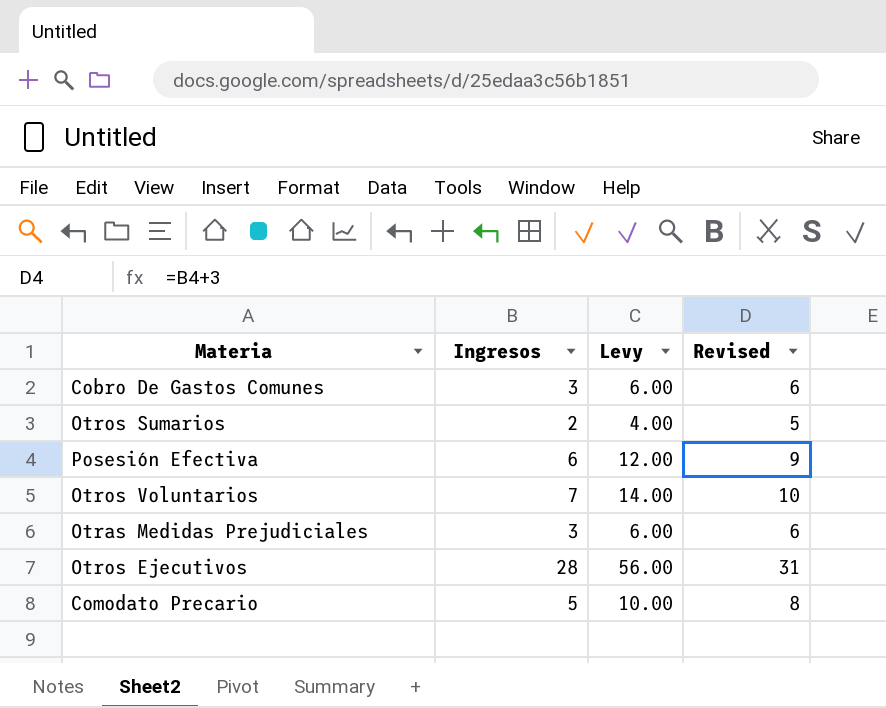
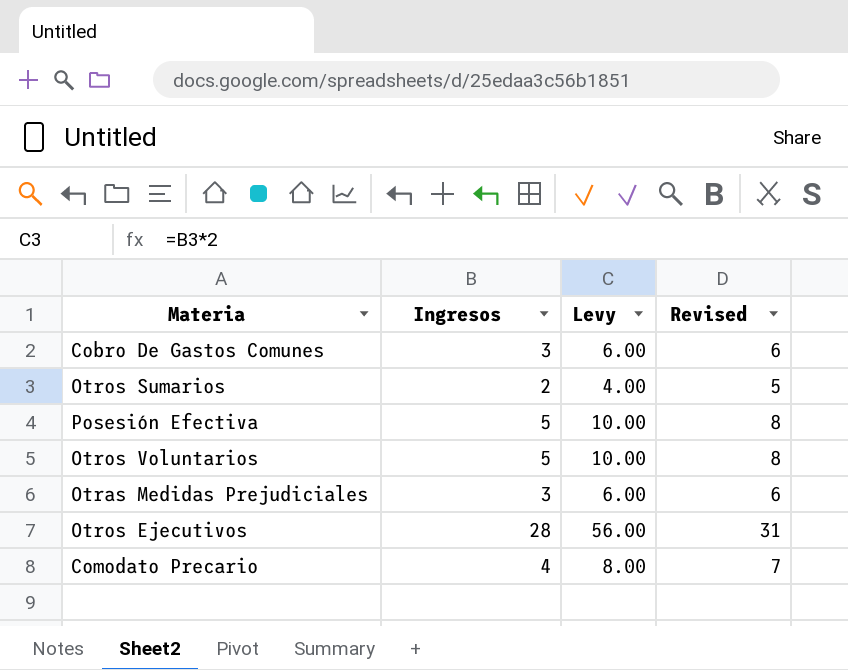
Posesión Efectiva | Ingresos: 6 -> 5
Posesión Efectiva | Levy: 12.00 -> 10.00
Posesión Efectiva | Revised: 9 -> 8
Otros Voluntarios | Ingresos: 7 -> 5
Otros Voluntarios | Levy: 14.00 -> 10.00
Otros Voluntarios | Revised: 10 -> 8
Comodato Precario | Ingresos: 5 -> 4
Comodato Precario | Levy: 10.00 -> 8.00
Comodato Precario | Revised: 8 -> 7

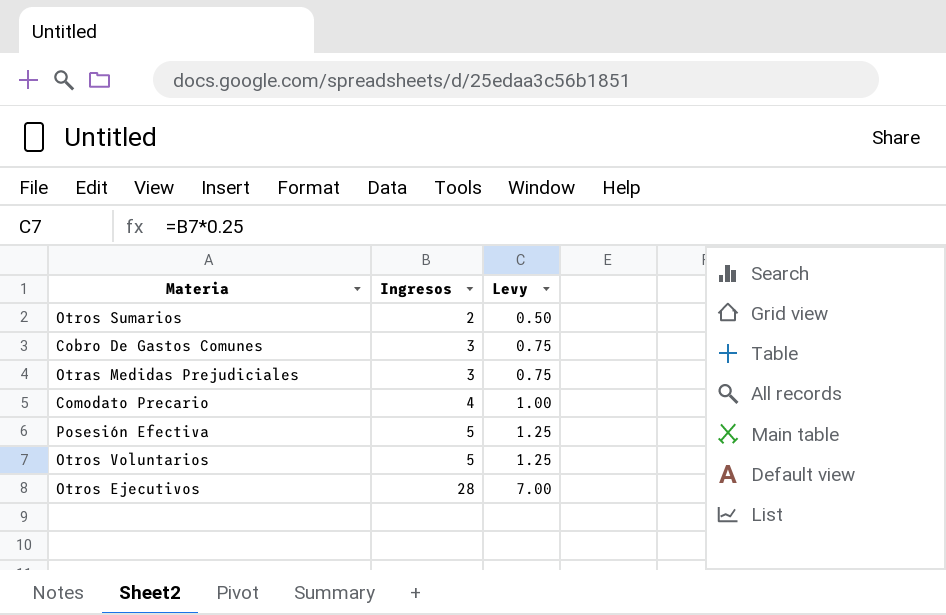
row order: none -> Ingresos ascending
column Revised | formula: [Ingresos] + 3 -> none
column Levy | formula: [Ingresos] * 2 -> [Ingresos] * 0.25

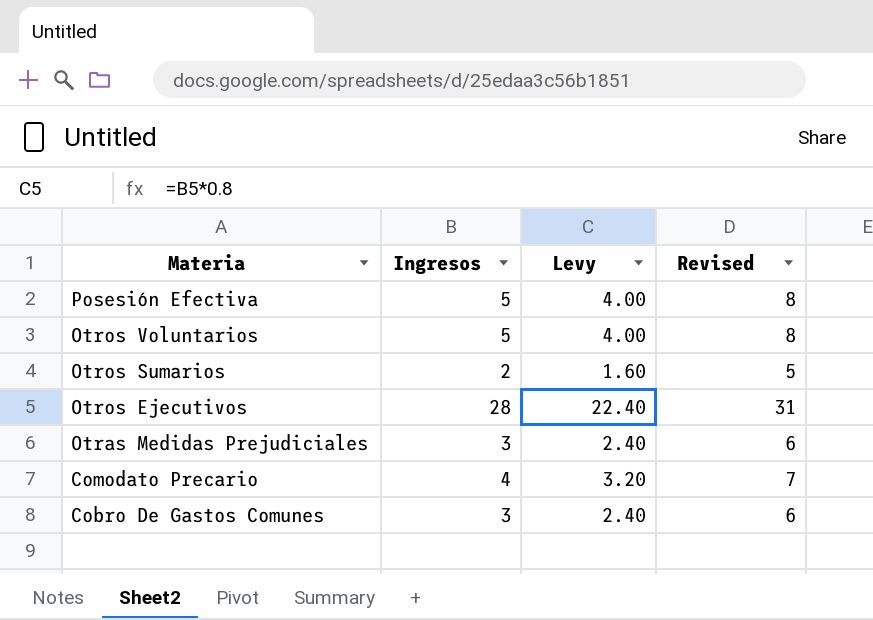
row order: Ingresos ascending -> Materia descending
column Levy | formula: [Ingresos] * 0.25 -> [Ingresos] * 0.8
column Revised | formula: none -> [Ingresos] + 3

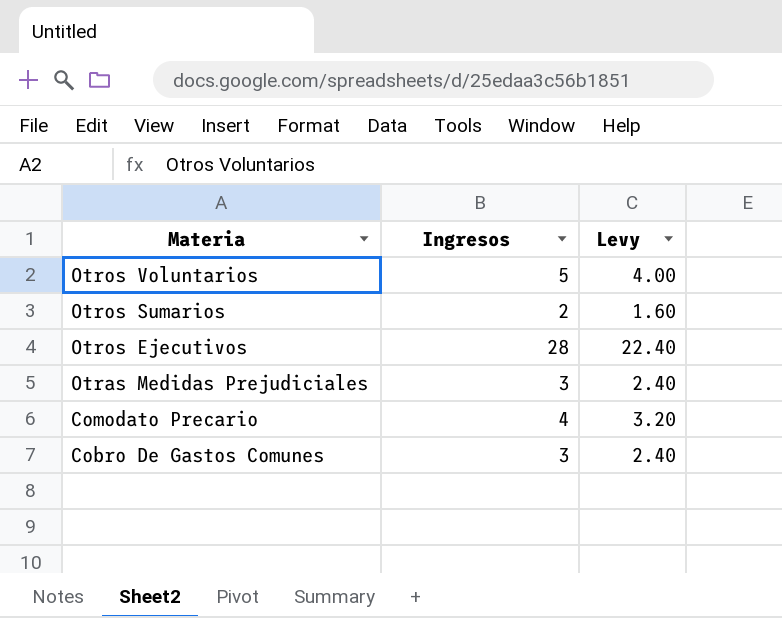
column Revised | formula: [Ingresos] + 3 -> none
row Posesión Efectiva: 5 | 4.00 | 8 -> none

